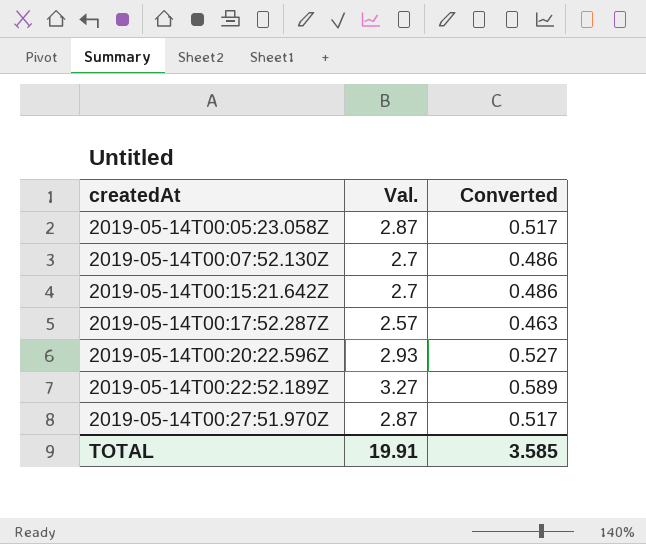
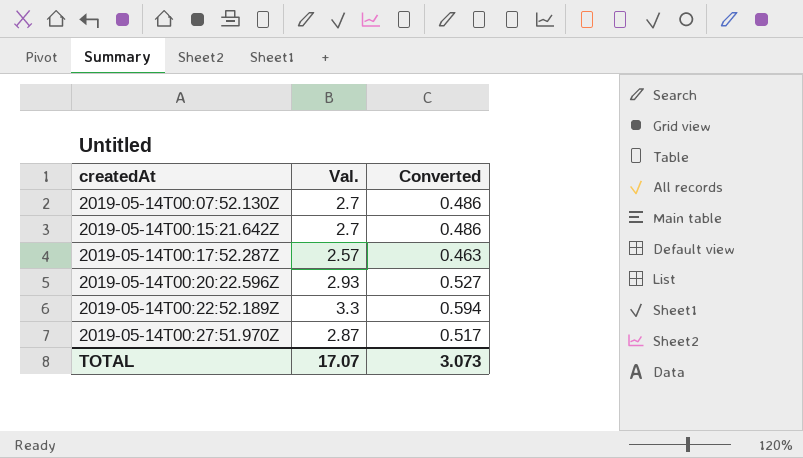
row 2019-05-14T00:05:23.058Z: 2.87 | 0.517 -> none
2019-05-14T00:22:52.189Z | Val.: 3.27 -> 3.3
2019-05-14T00:22:52.189Z | Converted: 0.589 -> 0.594
TOTAL | Val.: 19.91 -> 17.07
TOTAL | Converted: 3.585 -> 3.073

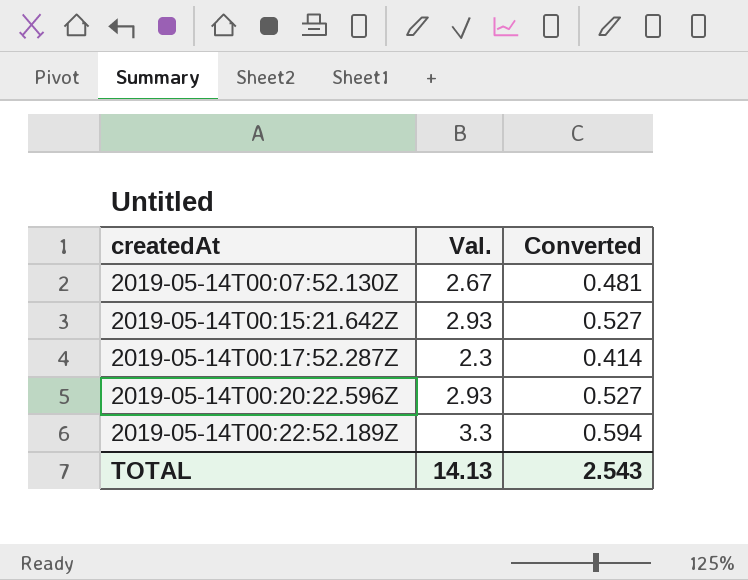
row 2019-05-14T00:27:51.970Z: 2.87 | 0.517 -> none
2019-05-14T00:07:52.130Z | Val.: 2.7 -> 2.67
2019-05-14T00:07:52.130Z | Converted: 0.486 -> 0.481
2019-05-14T00:15:21.642Z | Val.: 2.7 -> 2.93
2019-05-14T00:15:21.642Z | Converted: 0.486 -> 0.527
2019-05-14T00:17:52.287Z | Val.: 2.57 -> 2.3
2019-05-14T00:17:52.287Z | Converted: 0.463 -> 0.414
TOTAL | Val.: 17.07 -> 14.13
TOTAL | Converted: 3.073 -> 2.543

